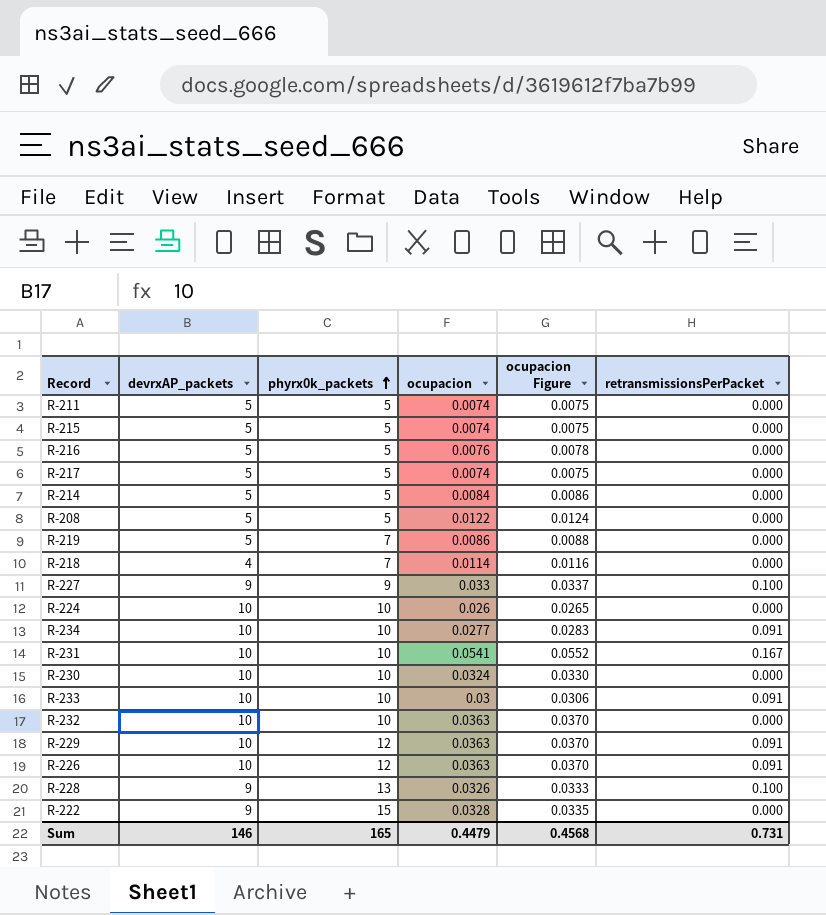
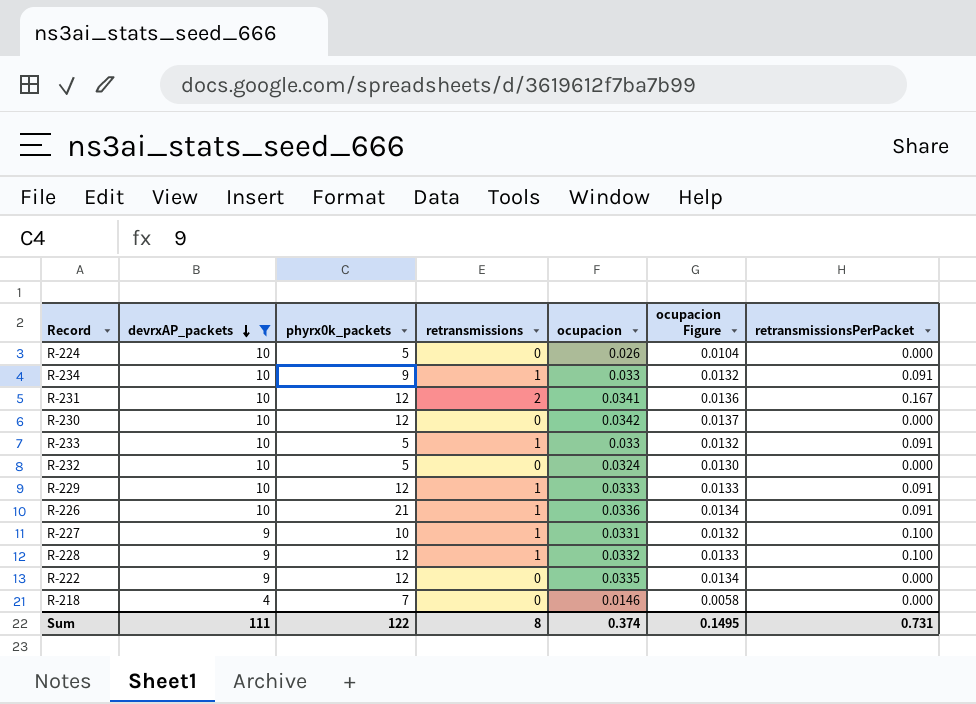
filter: none -> devrxAP_packets != 5
row order: phyrx0k_packets ascending -> devrxAP_packets descending
column retransmissions | position: none -> 4
column ocupacion Figure | formula: [ocupacion] * 1.02 -> [ocupacion] * 0.4
R-224 | phyrx0k_packets: 10 -> 5
R-234 | phyrx0k_packets: 10 -> 9
R-234 | ocupacion: 0.0277 -> 0.033
R-231 | phyrx0k_packets: 10 -> 12
R-231 | ocupacion: 0.0541 -> 0.0341
R-230 | phyrx0k_packets: 10 -> 12
R-230 | ocupacion: 0.0324 -> 0.0342
R-233 | phyrx0k_packets: 10 -> 5
R-233 | ocupacion: 0.03 -> 0.033
R-232 | phyrx0k_packets: 10 -> 5
R-232 | ocupacion: 0.0363 -> 0.0324
R-229 | ocupacion: 0.0363 -> 0.0333
R-226 | phyrx0k_packets: 12 -> 21
R-226 | ocupacion: 0.0363 -> 0.0336
R-227 | phyrx0k_packets: 9 -> 10
R-227 | ocupacion: 0.033 -> 0.0331
R-228 | phyrx0k_packets: 13 -> 12
R-228 | ocupacion: 0.0326 -> 0.0332
R-222 | phyrx0k_packets: 15 -> 12
R-222 | ocupacion: 0.0328 -> 0.0335
R-218 | ocupacion: 0.0114 -> 0.0146
Sum | devrxAP_packets: 146 -> 111
Sum | phyrx0k_packets: 165 -> 122
Sum | ocupacion: 0.4479 -> 0.374
Sum | ocupacion Figure: 0.4568 -> 0.1495

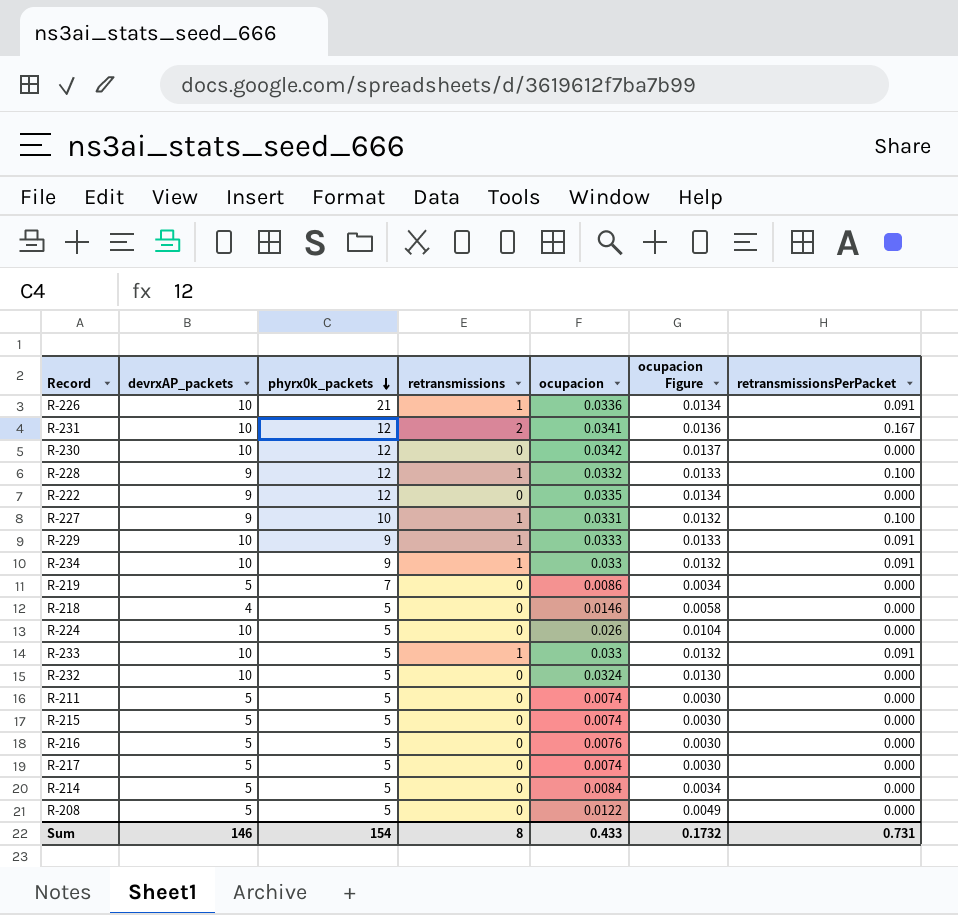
filter: devrxAP_packets != 5 -> none
row order: devrxAP_packets descending -> phyrx0k_packets descending
R-229 | phyrx0k_packets: 12 -> 9
R-218 | phyrx0k_packets: 7 -> 5
Sum | devrxAP_packets: 111 -> 146
Sum | phyrx0k_packets: 122 -> 154
Sum | ocupacion: 0.374 -> 0.433
Sum | ocupacion Figure: 0.1495 -> 0.1732

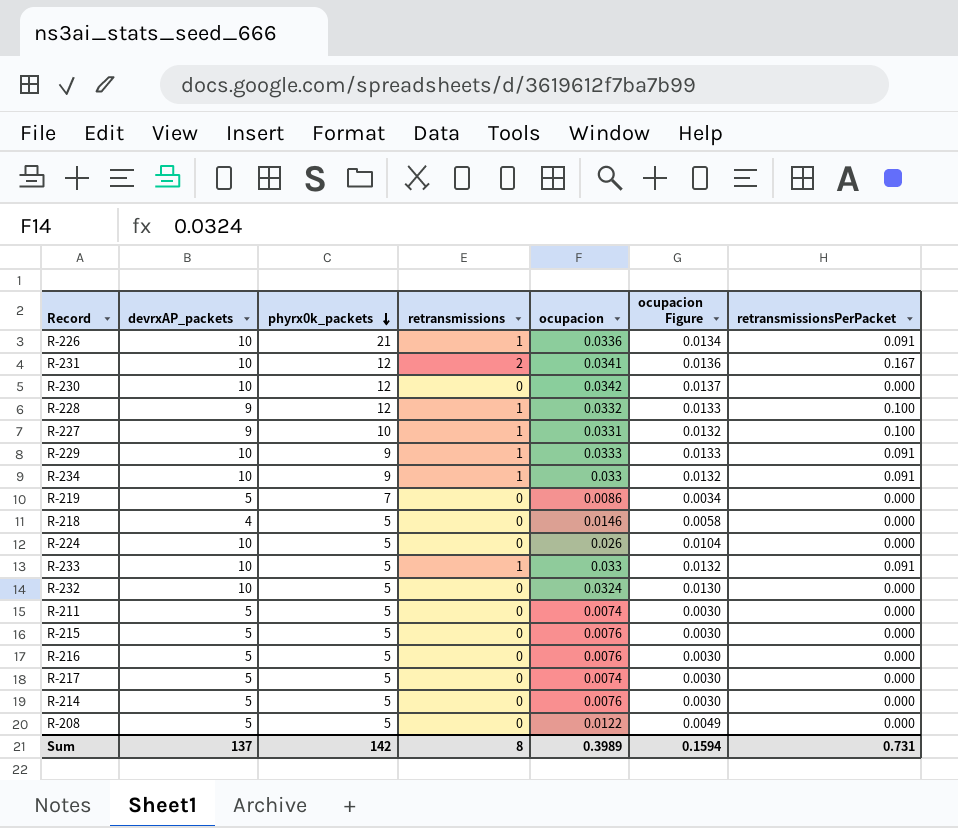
row R-222: 9 | 12 | 0 | 0.0335 | 0.0134 | 0.000 -> none
R-215 | ocupacion: 0.0074 -> 0.0076
R-214 | ocupacion: 0.0084 -> 0.0076
R-214 | ocupacion Figure: 0.0034 -> 0.0030
Sum | devrxAP_packets: 146 -> 137
Sum | phyrx0k_packets: 154 -> 142
Sum | ocupacion: 0.433 -> 0.3989
Sum | ocupacion Figure: 0.1732 -> 0.1594

